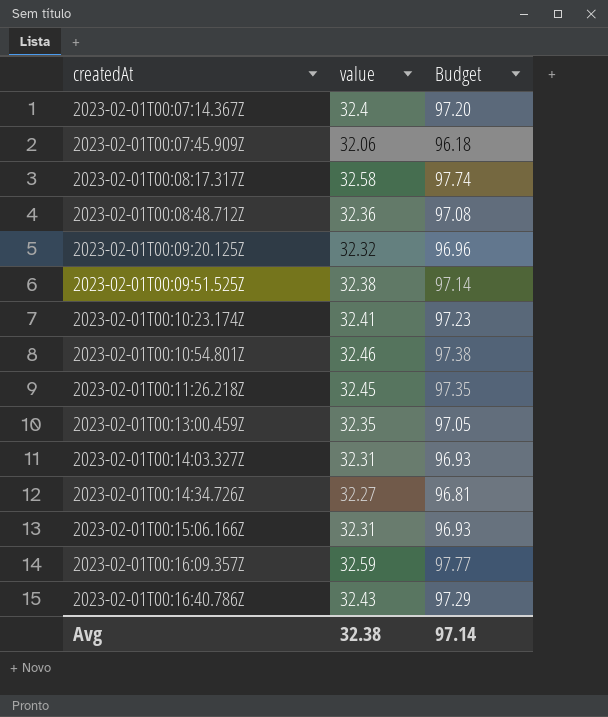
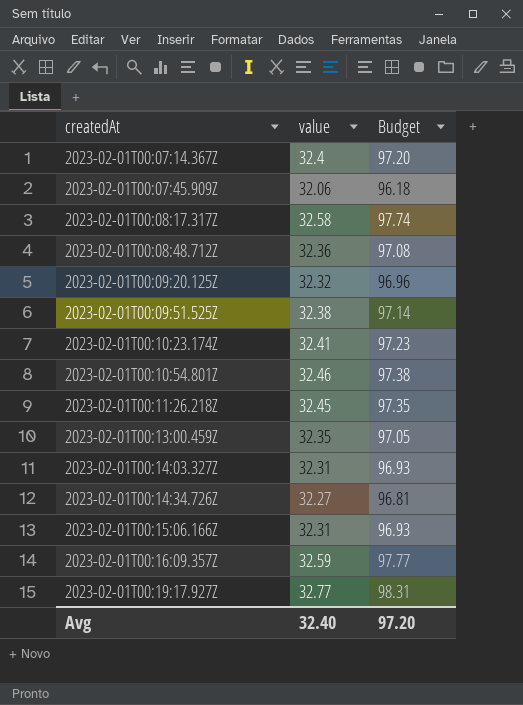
row 2023-02-01T00:16:40.786Z: 32.43 | 97.29 -> none
row 2023-02-01T00:19:17.927Z: none -> 32.77 | 98.31
Avg | value: 32.38 -> 32.40
Avg | Budget: 97.14 -> 97.20

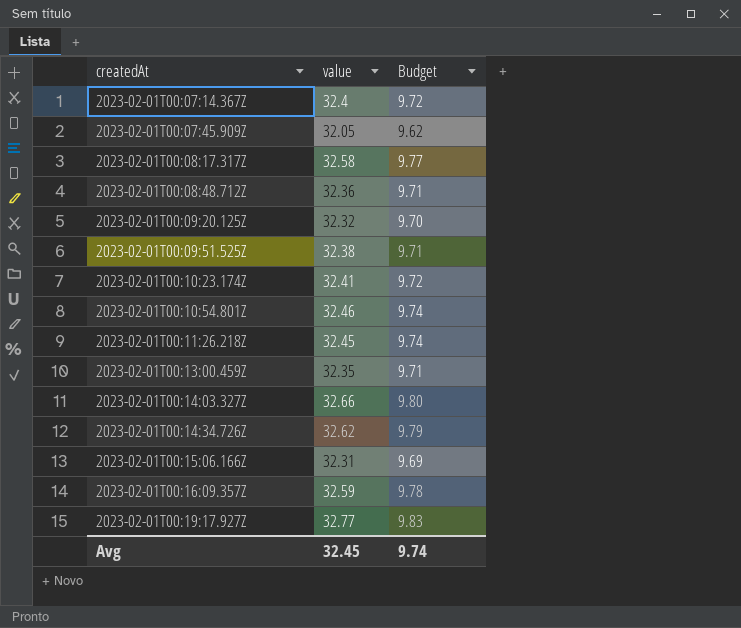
column Budget | formula: [value] * 3 -> [value] * 0.3
2023-02-01T00:07:45.909Z | value: 32.06 -> 32.05
2023-02-01T00:14:03.327Z | value: 32.31 -> 32.66
2023-02-01T00:14:34.726Z | value: 32.27 -> 32.62
Avg | value: 32.40 -> 32.45
Avg | Budget: 97.20 -> 9.74

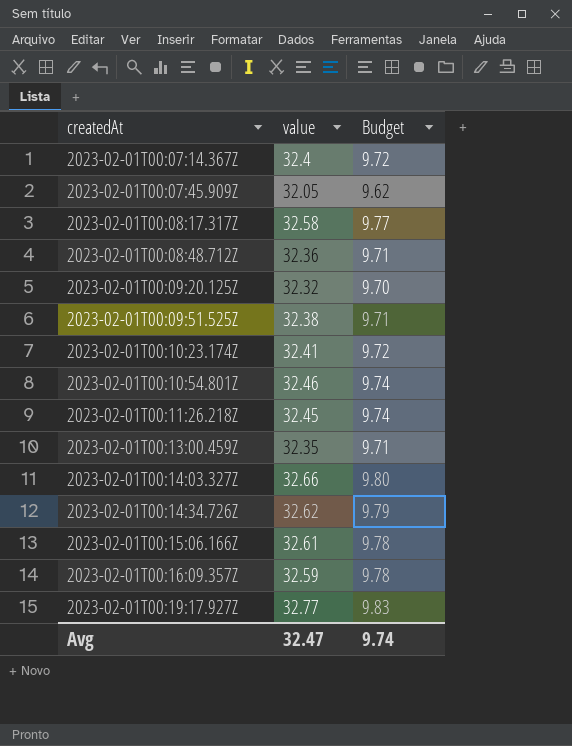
2023-02-01T00:15:06.166Z | value: 32.31 -> 32.61
2023-02-01T00:15:06.166Z | Budget: 9.69 -> 9.78
Avg | value: 32.45 -> 32.47

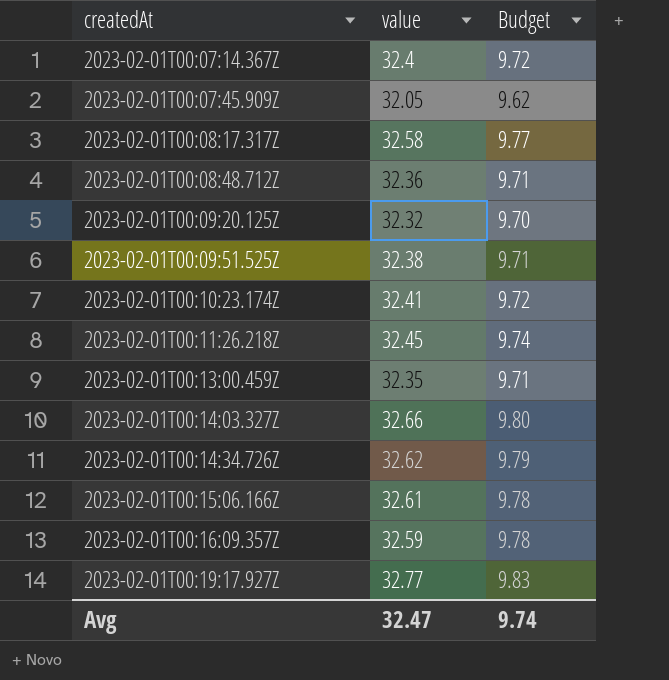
row 2023-02-01T00:10:54.801Z: 32.46 | 9.74 -> none

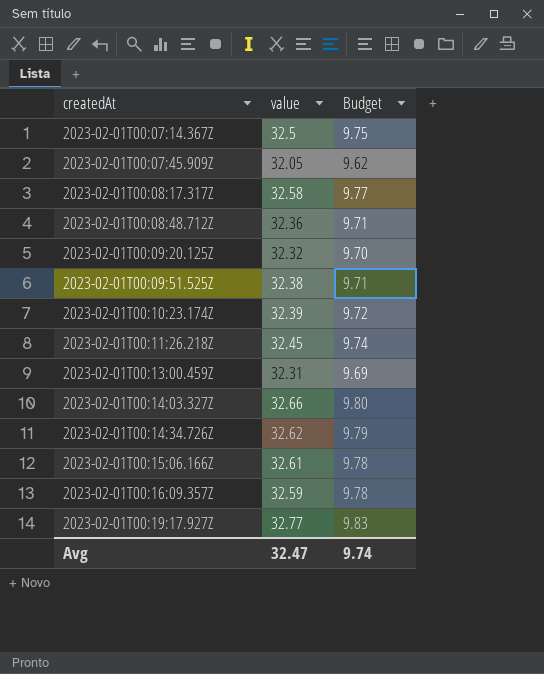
2023-02-01T00:07:14.367Z | value: 32.4 -> 32.5
2023-02-01T00:07:14.367Z | Budget: 9.72 -> 9.75
2023-02-01T00:10:23.174Z | value: 32.41 -> 32.39
2023-02-01T00:13:00.459Z | value: 32.35 -> 32.31
2023-02-01T00:13:00.459Z | Budget: 9.71 -> 9.69

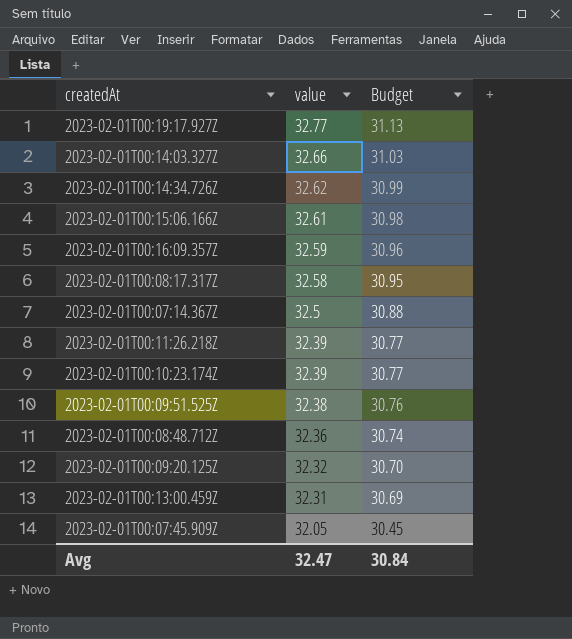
row order: createdAt ascending -> value descending
column Budget | formula: [value] * 0.3 -> [value] * 0.95
2023-02-01T00:11:26.218Z | value: 32.45 -> 32.39
Avg | Budget: 9.74 -> 30.84

